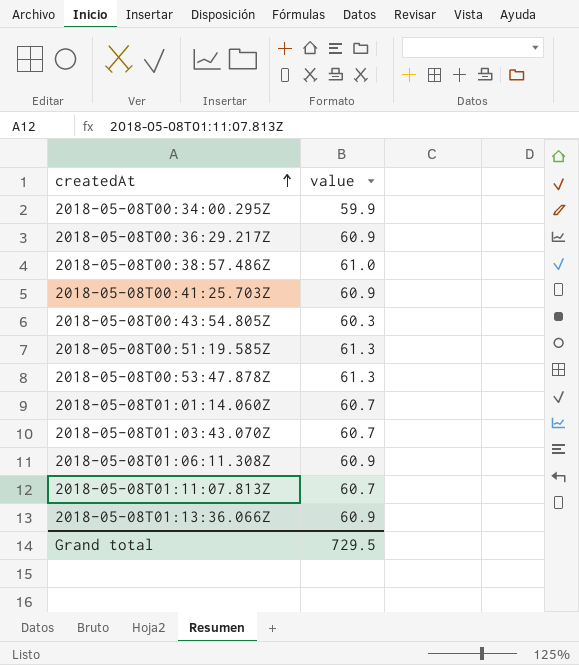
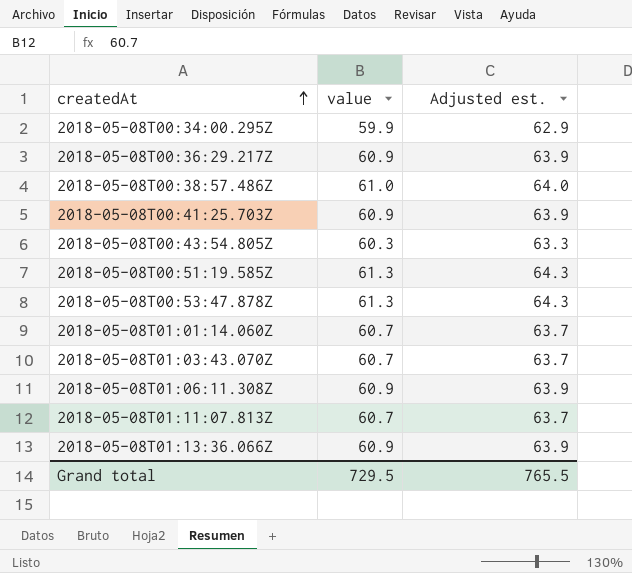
column Adjusted est. | formula: none -> [value] + 3

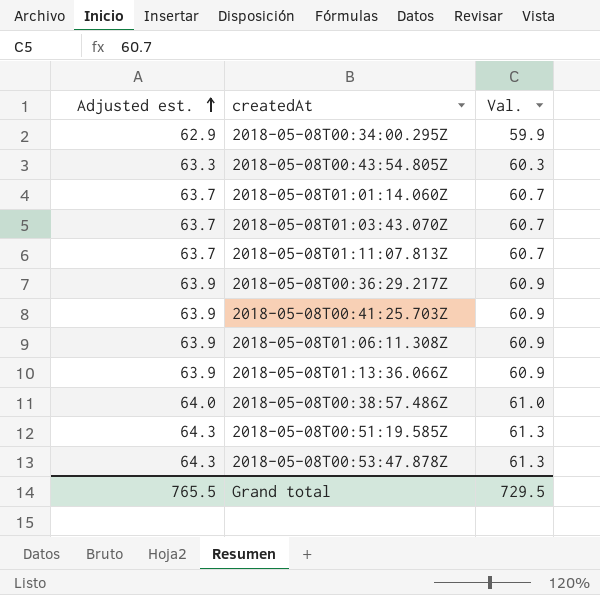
row order: createdAt ascending -> Adjusted est. ascending
column Adjusted est. | position: 3 -> 1
column name: value -> Val.

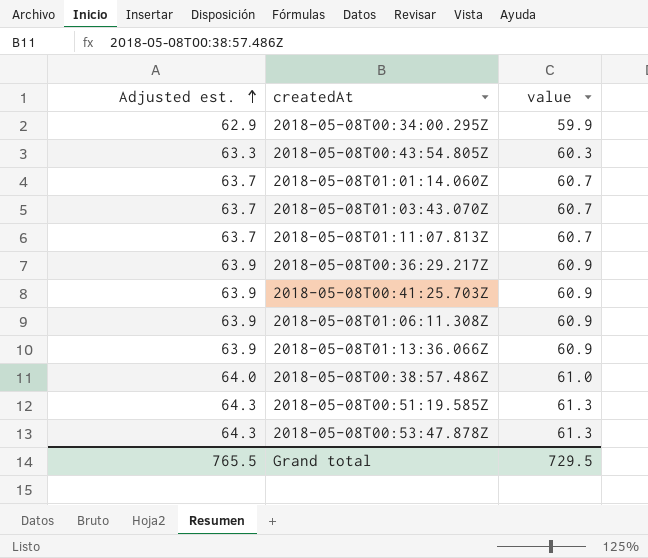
column name: Val. -> value

